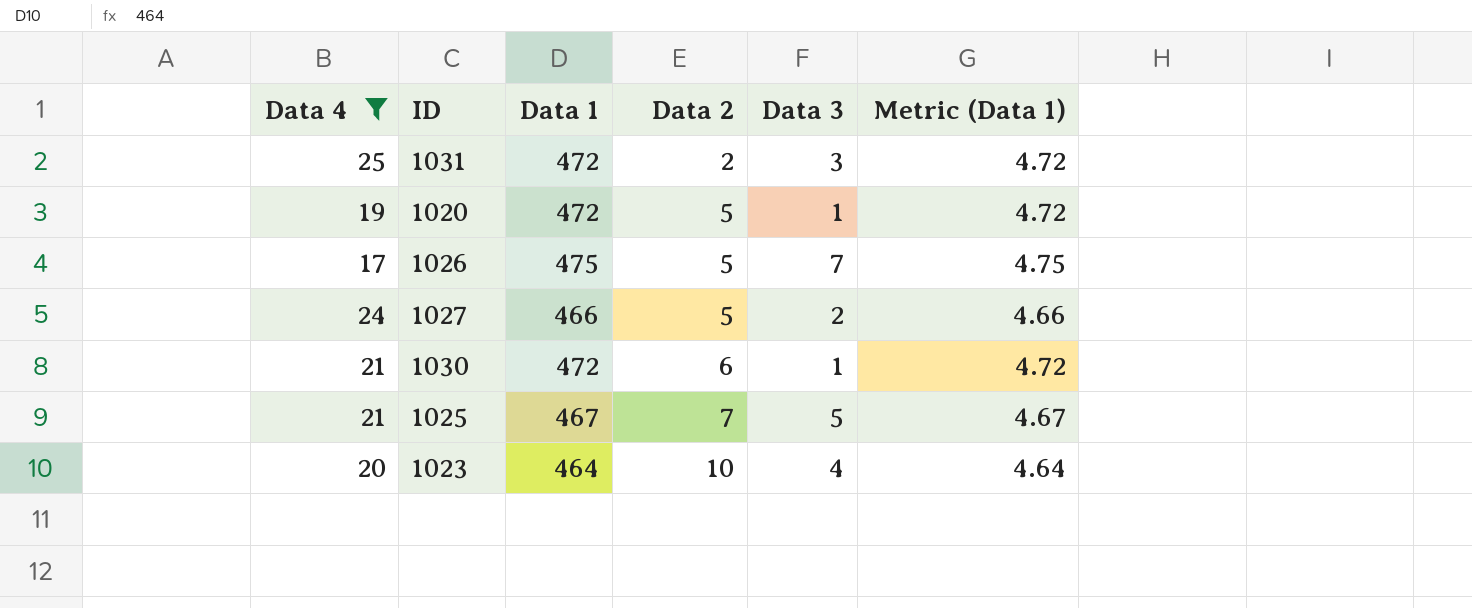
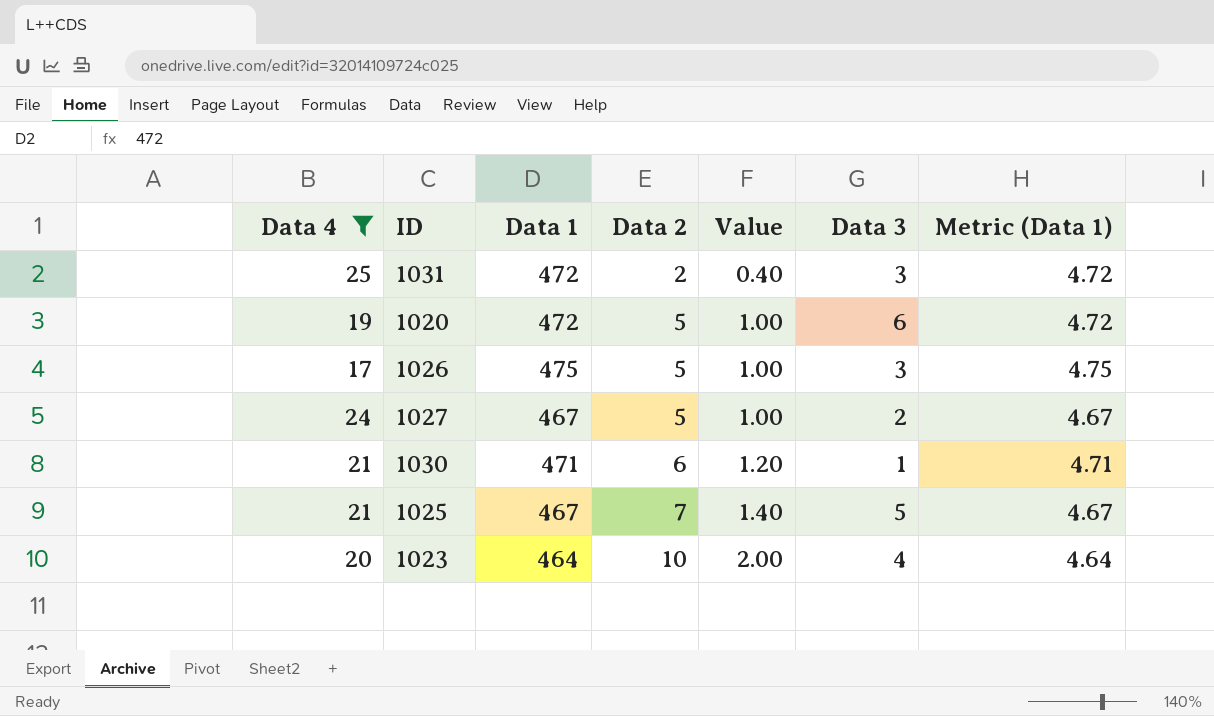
column Value | formula: none -> [Data 2] * 0.2
1020 | Data 3: 1 -> 6
1026 | Data 3: 7 -> 3
1027 | Data 1: 466 -> 467
1027 | Metric (Data 1): 4.66 -> 4.67
1030 | Data 1: 472 -> 471
1030 | Metric (Data 1): 4.72 -> 4.71

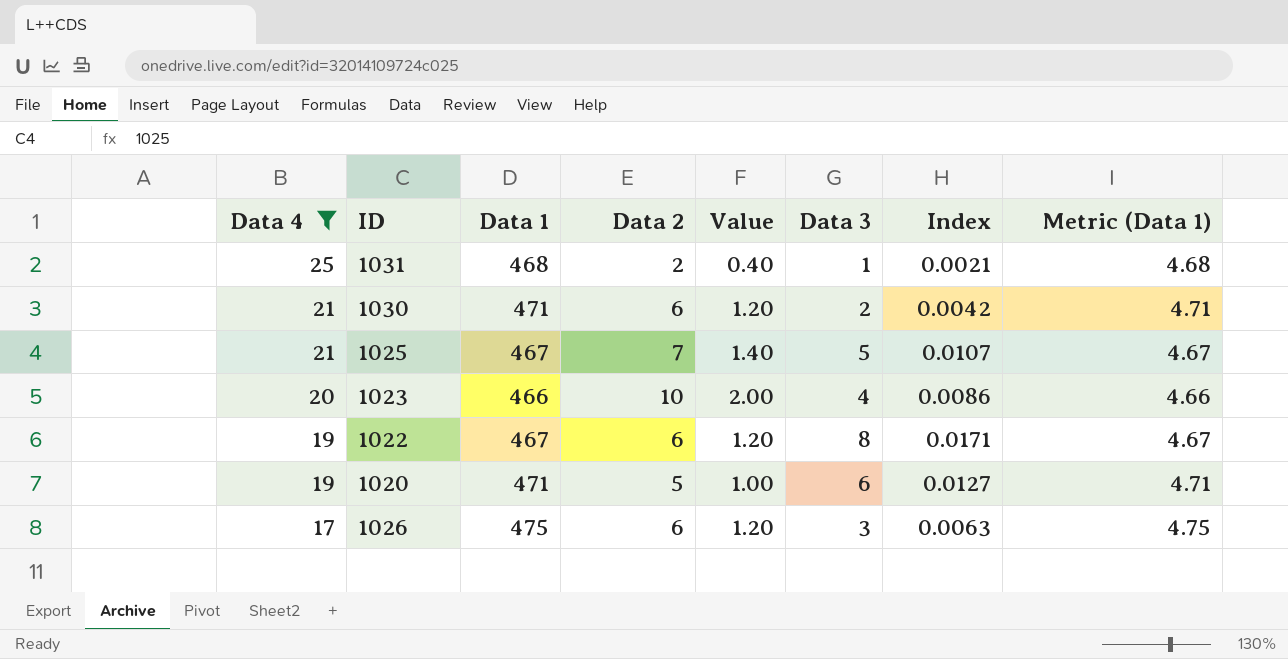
row order: Data 2 ascending -> Data 4 descending
column Index | formula: none -> [Data 3] / [Data 1]
row 1027: 24 | 467 | 5 | 1.00 | 2 | 4.67 -> none
1031 | Data 1: 472 -> 468
1031 | Data 3: 3 -> 1
1031 | Metric (Data 1): 4.72 -> 4.68
1030 | Data 3: 1 -> 2
1023 | Data 1: 464 -> 466
1023 | Metric (Data 1): 4.64 -> 4.66
row 1022: none -> 19 | 467 | 6 | 1.20 | 8 | 0.0171 | 4.67
1020 | Data 1: 472 -> 471
1020 | Metric (Data 1): 4.72 -> 4.71
1026 | Data 2: 5 -> 6
1026 | Value: 1.00 -> 1.20

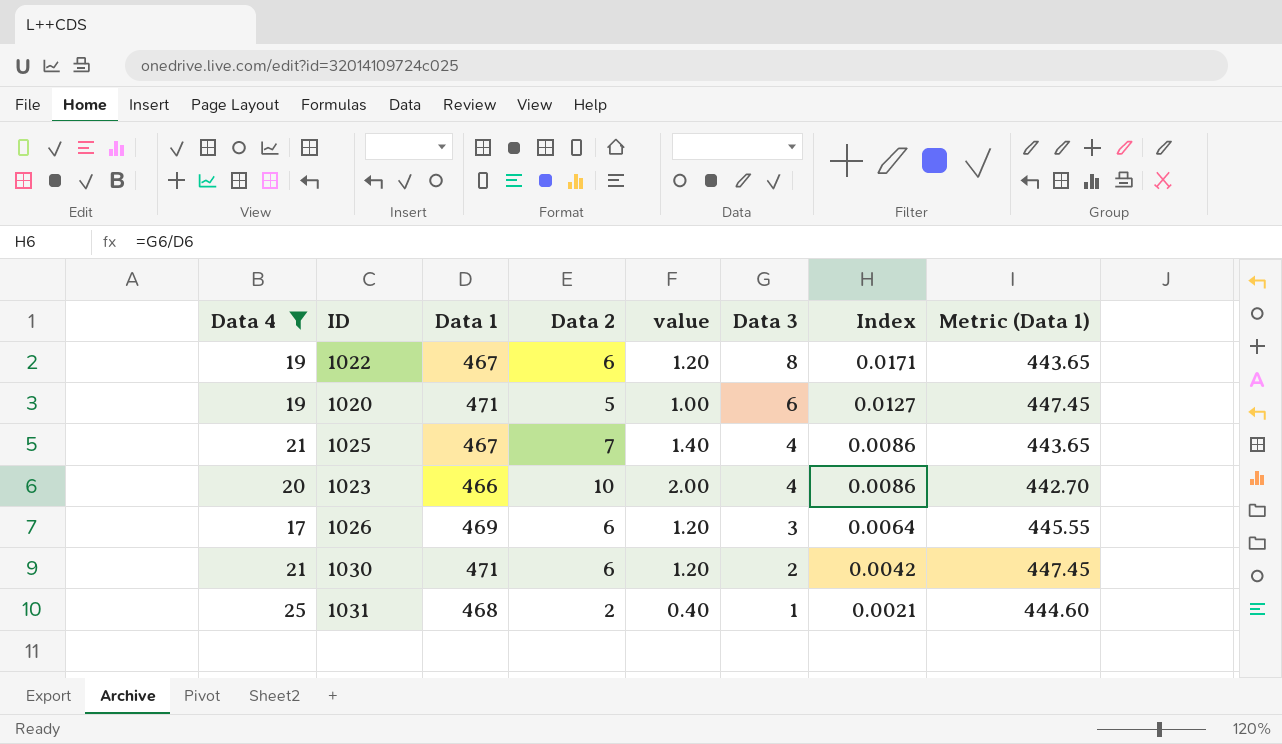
row order: Data 4 descending -> Data 3 descending
column name: Value -> value
column Metric (Data 1) | formula: [Data 1] * 0.01 -> [Data 1] * 0.95
1025 | Data 3: 5 -> 4
1025 | Index: 0.0107 -> 0.0086
1026 | Data 1: 475 -> 469
1026 | Index: 0.0063 -> 0.0064

